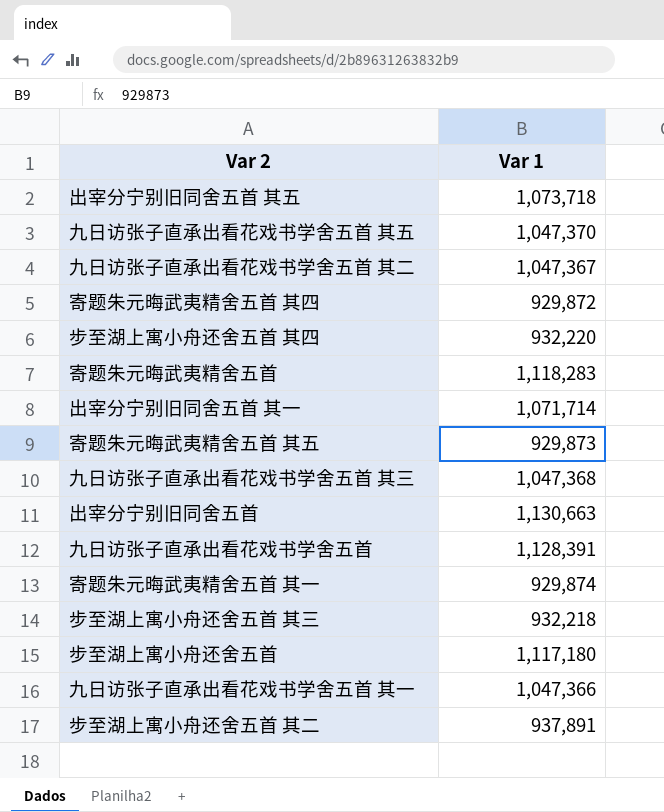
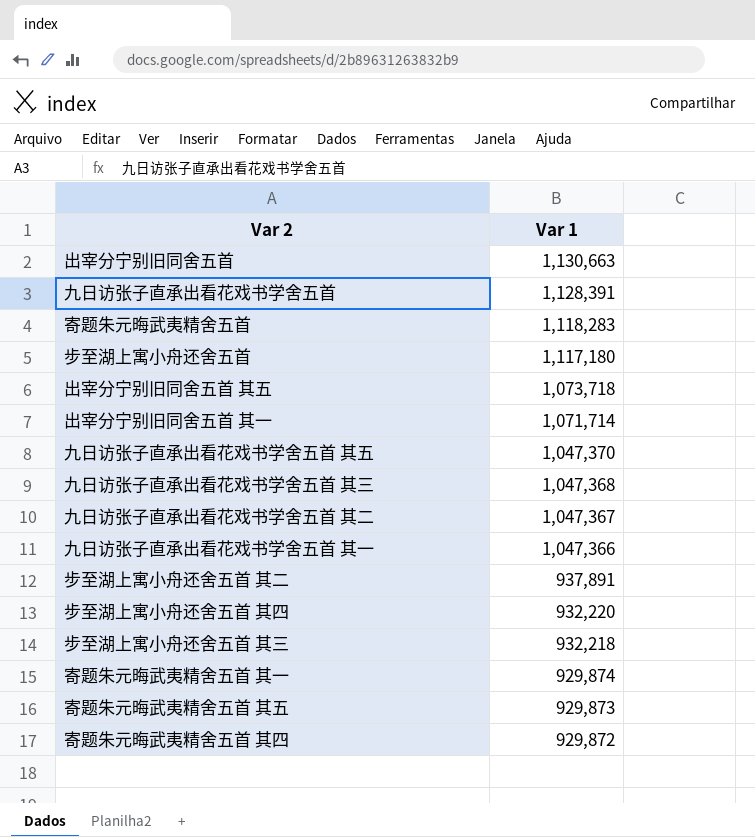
row order: none -> Var 1 descending

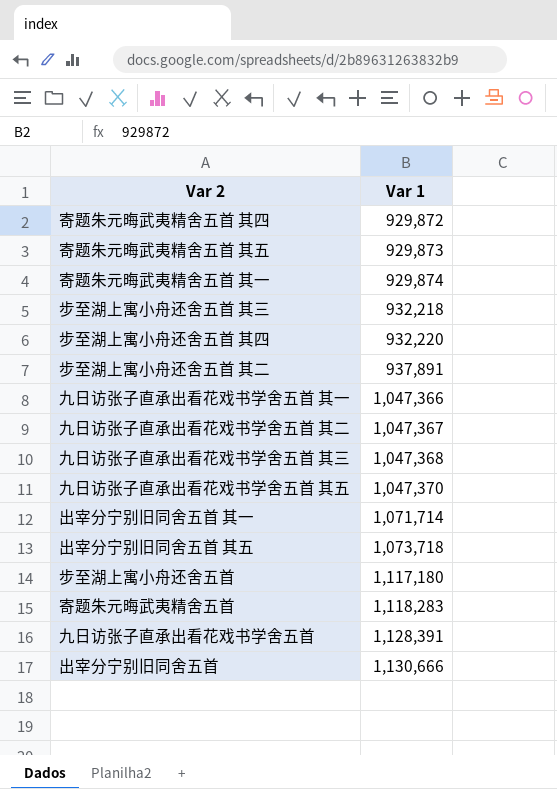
row order: Var 1 descending -> Var 1 ascending
出宰分宁别旧同舍五首 | Var 1: 1,130,663 -> 1,130,666

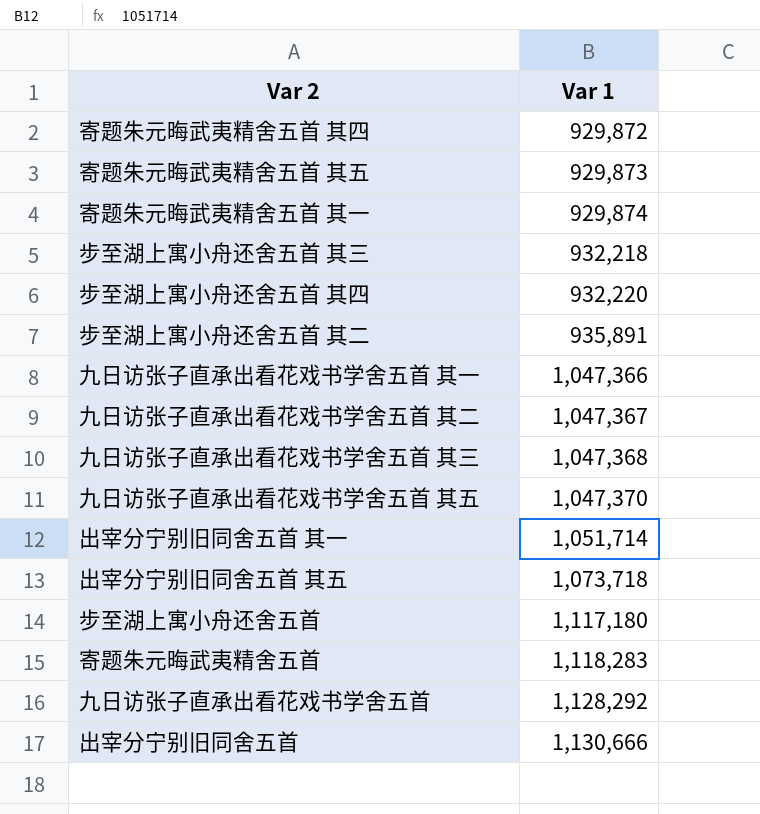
步至湖上寓小舟还舍五首 其二 | Var 1: 937,891 -> 935,891
出宰分宁别旧同舍五首 其一 | Var 1: 1,071,714 -> 1,051,714
九日访张子直承出看花戏书学舍五首 | Var 1: 1,128,391 -> 1,128,292

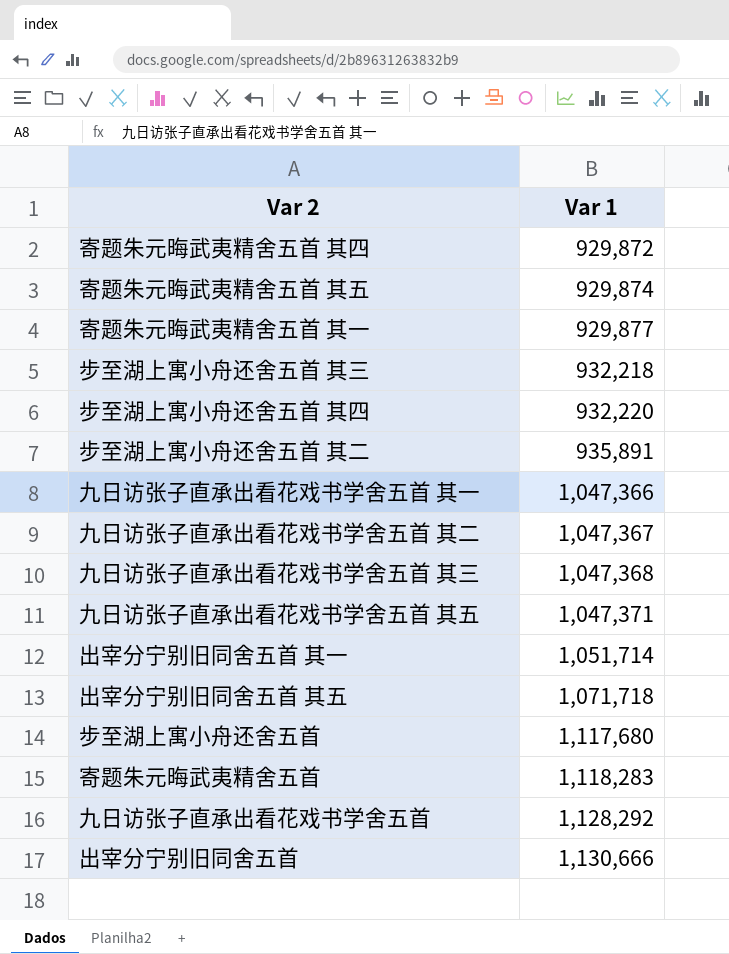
寄题朱元晦武夷精舍五首 其五 | Var 1: 929,873 -> 929,874
寄题朱元晦武夷精舍五首 其一 | Var 1: 929,874 -> 929,877
九日访张子直承出看花戏书学舍五首 其五 | Var 1: 1,047,370 -> 1,047,371
出宰分宁别旧同舍五首 其五 | Var 1: 1,073,718 -> 1,071,718
步至湖上寓小舟还舍五首 | Var 1: 1,117,180 -> 1,117,680

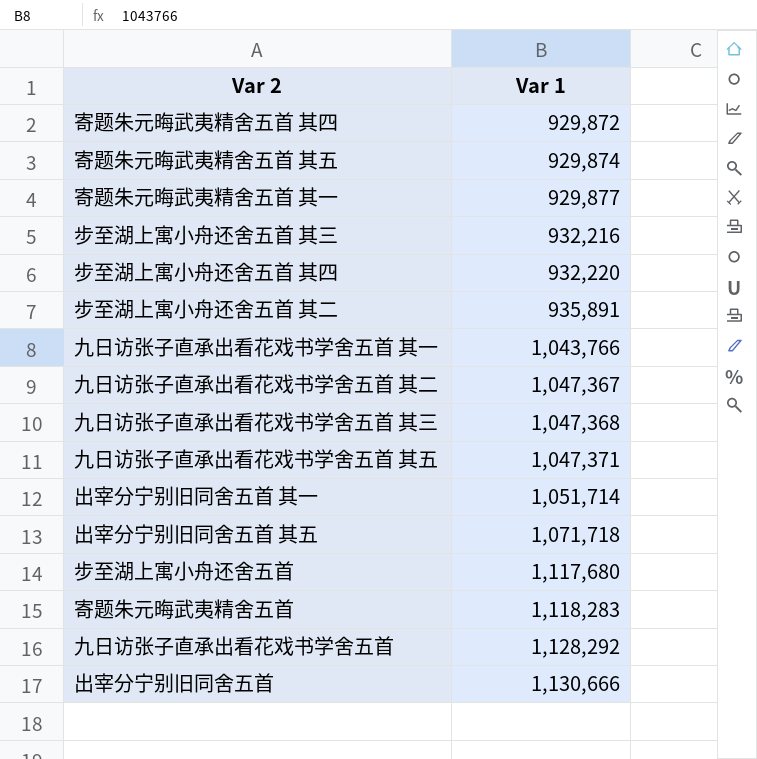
步至湖上寓小舟还舍五首 其三 | Var 1: 932,218 -> 932,216
九日访张子直承出看花戏书学舍五首 其一 | Var 1: 1,047,366 -> 1,043,766

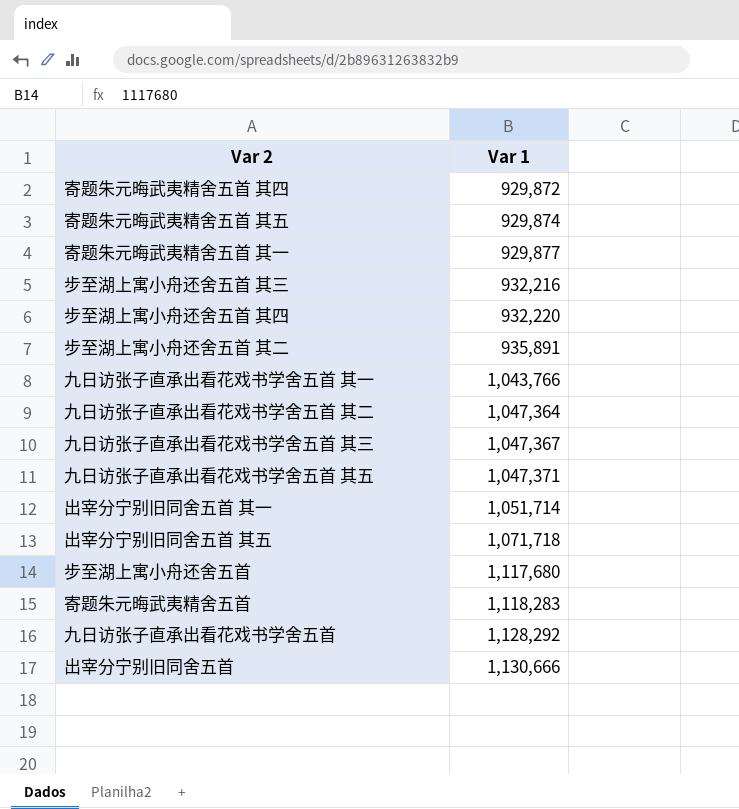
九日访张子直承出看花戏书学舍五首 其二 | Var 1: 1,047,367 -> 1,047,364
九日访张子直承出看花戏书学舍五首 其三 | Var 1: 1,047,368 -> 1,047,367

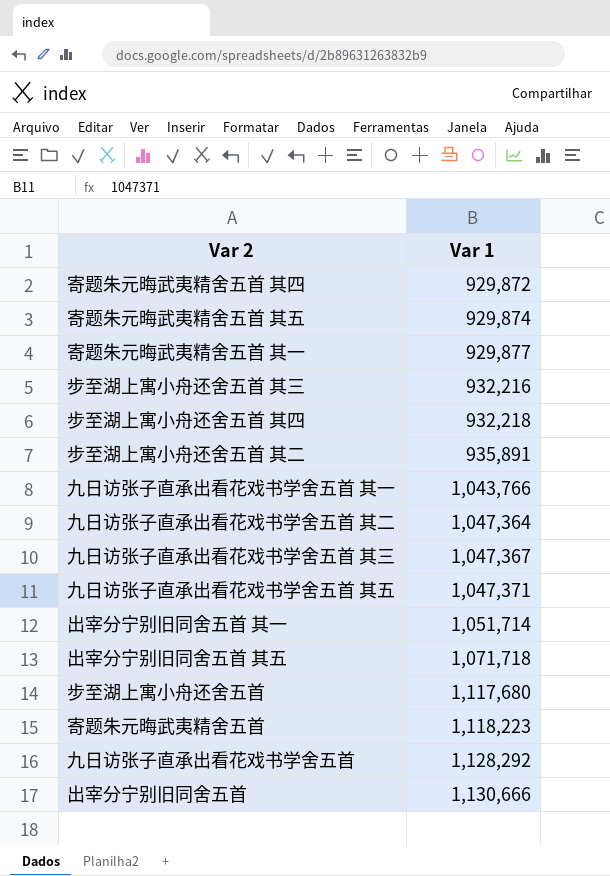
步至湖上寓小舟还舍五首 其四 | Var 1: 932,220 -> 932,218
寄题朱元晦武夷精舍五首 | Var 1: 1,118,283 -> 1,118,223

